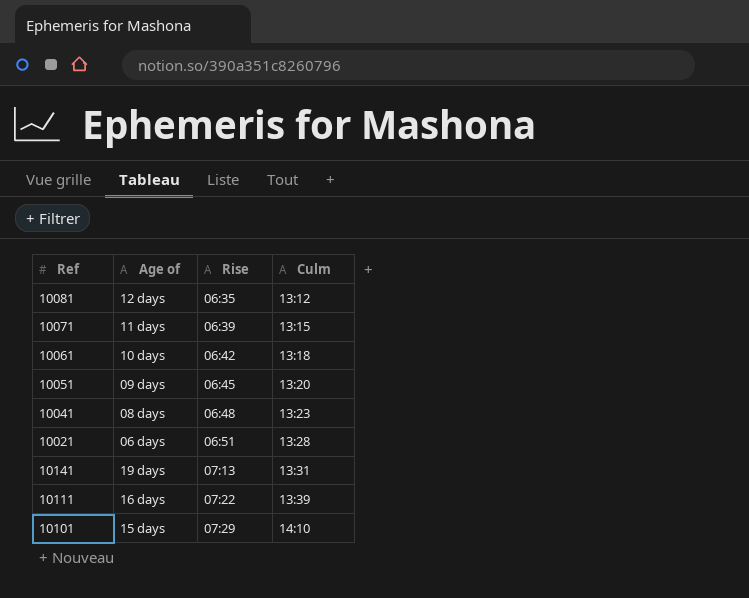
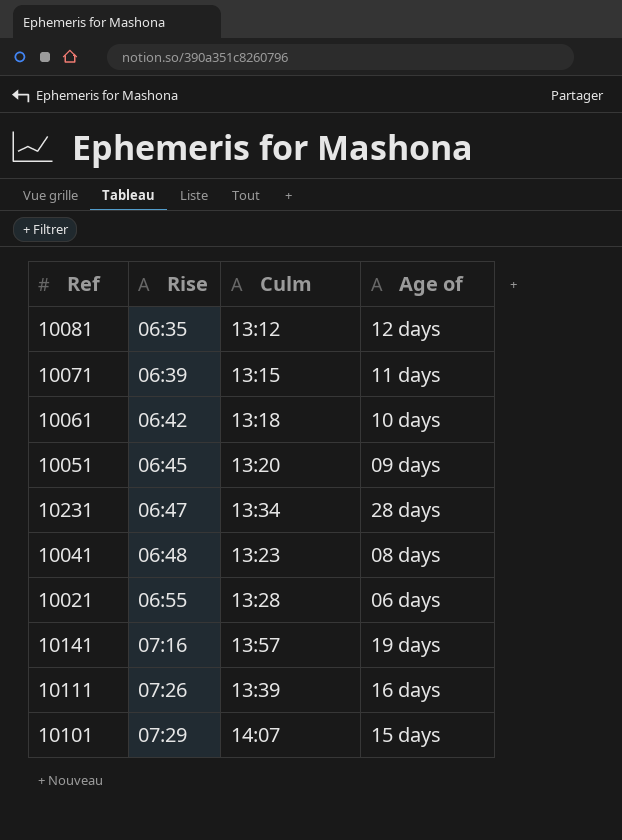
column Age of | position: 2 -> 4
row 10231: none -> 06:47 | 13:34 | 28 days
10021 | Rise: 06:51 -> 06:55
10141 | Rise: 07:13 -> 07:16
10141 | Culm: 13:31 -> 13:57
10111 | Rise: 07:22 -> 07:26
10101 | Culm: 14:10 -> 14:07

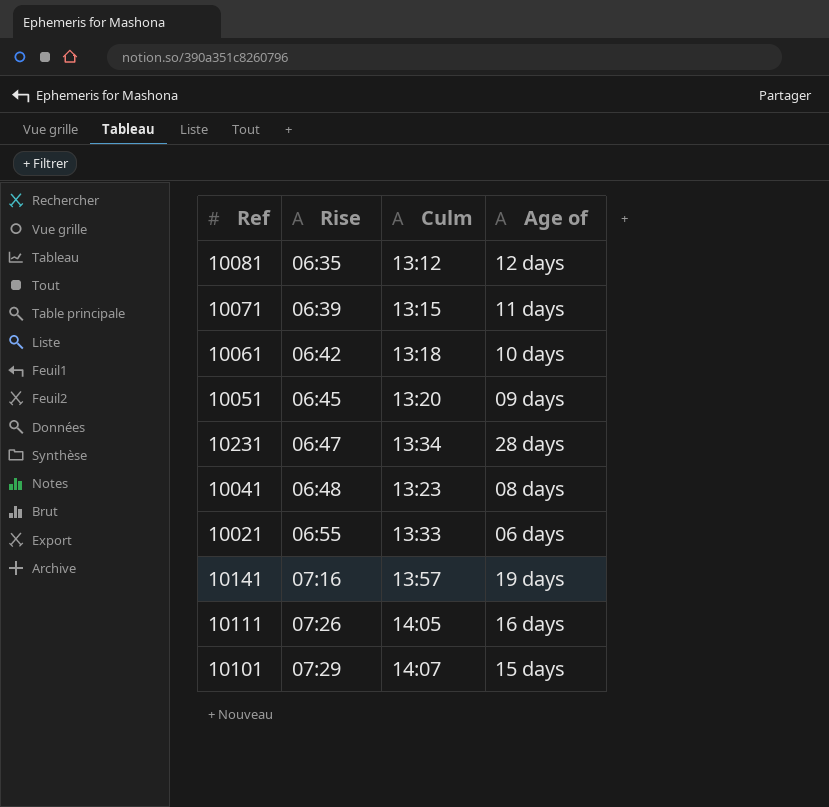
10021 | Culm: 13:28 -> 13:33
10111 | Culm: 13:39 -> 14:05

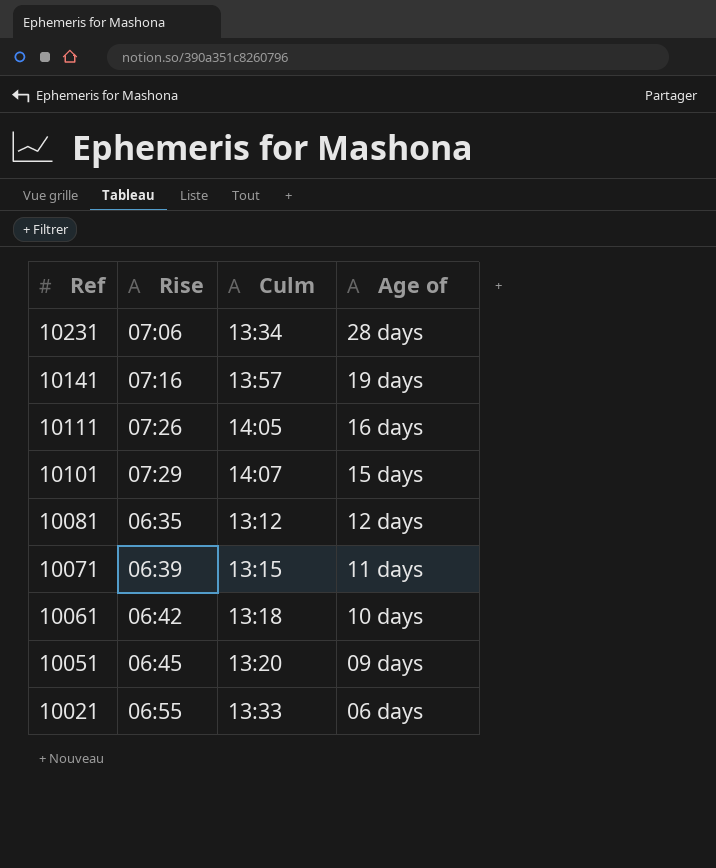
row order: Rise ascending -> Ref descending
row 10041: 06:48 | 13:23 | 08 days -> none
10231 | Rise: 06:47 -> 07:06

